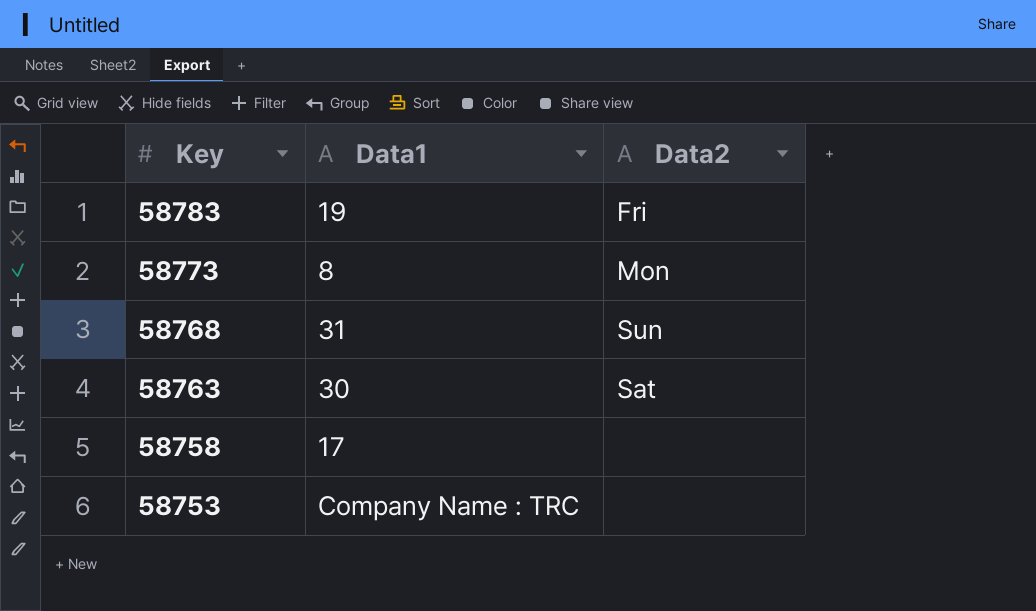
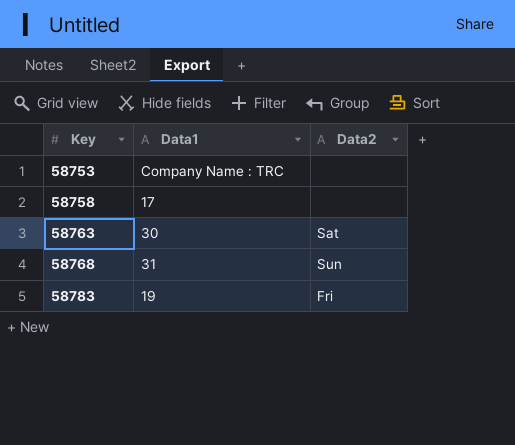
row order: Key descending -> Key ascending
row 58773: 8 | Mon -> none

